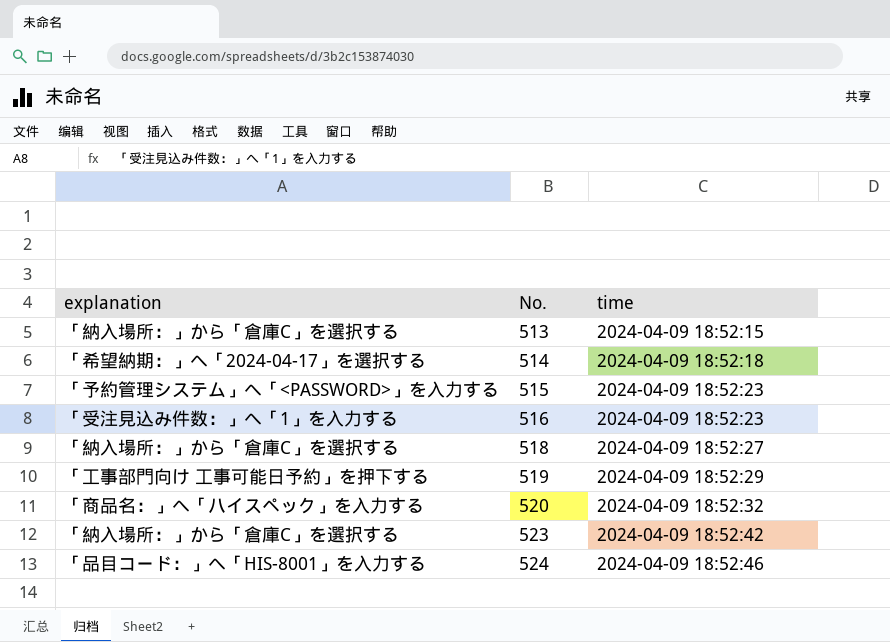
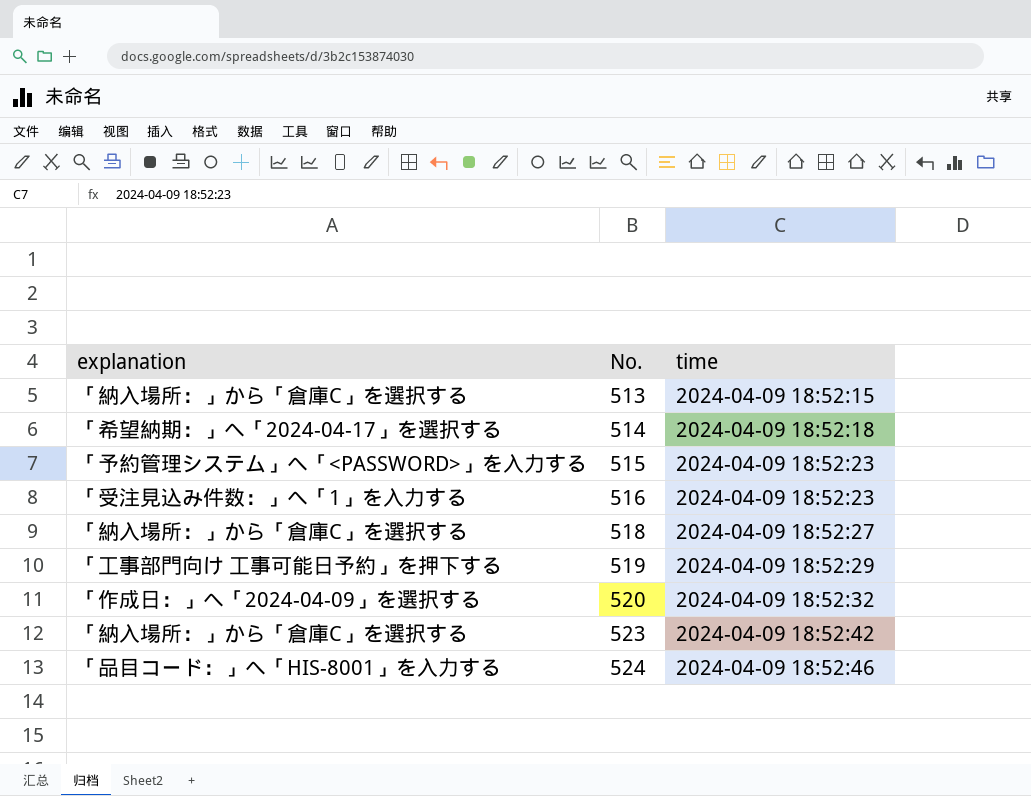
520 | explanation: 「商品名：」へ「ハイスペック」を入力する -> 「作成日：」へ「2024-04-09」を選択する

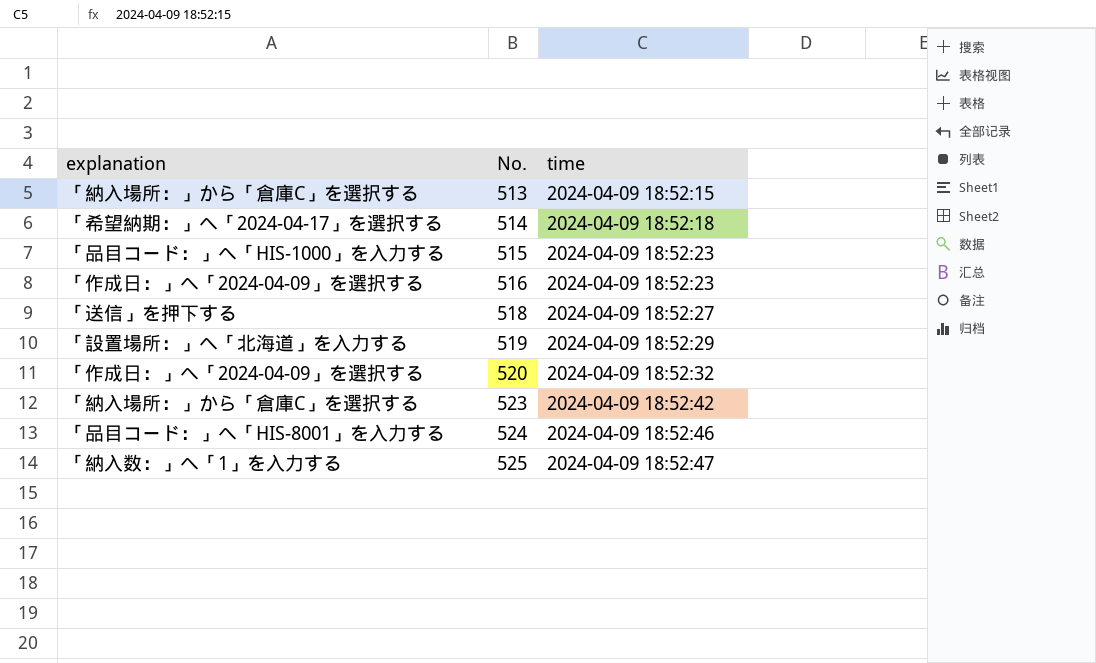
515 | explanation: 「予約管理システム」へ「<PASSWORD>」を入力する -> 「品目コード：」へ「HIS-1000」を入力する
516 | explanation: 「受注見込み件数：」へ「1」を入力する -> 「作成日：」へ「2024-04-09」を選択する
518 | explanation: 「納入場所：」から「倉庫C」を選択する -> 「送信」を押下する
519 | explanation: 「工事部門向け 工事可能日予約」を押下する -> 「設置場所：」へ「北海道」を入力する
row 525: none -> 「納入数：」へ「1」を入力する | 2024-04-09 18:52:47

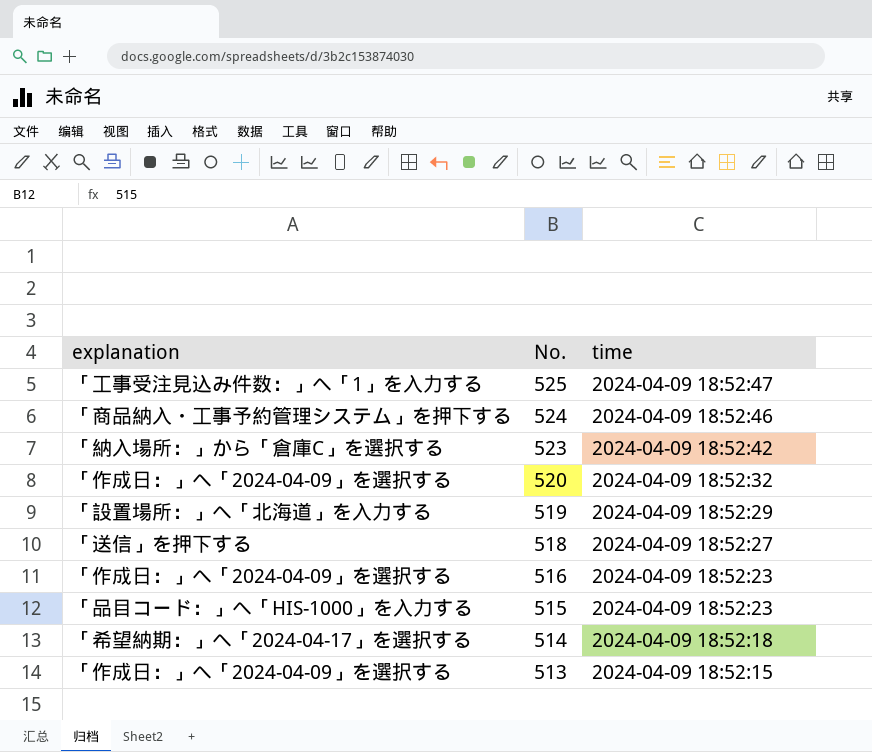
row order: No. ascending -> No. descending
525 | explanation: 「納入数：」へ「1」を入力する -> 「工事受注見込み件数：」へ「1」を入力する
524 | explanation: 「品目コード：」へ「HIS-8001」を入力する -> 「商品納入・工事予約管理システム」を押下する
513 | explanation: 「納入場所：」から「倉庫C」を選択する -> 「作成日：」へ「2024-04-09」を選択する

